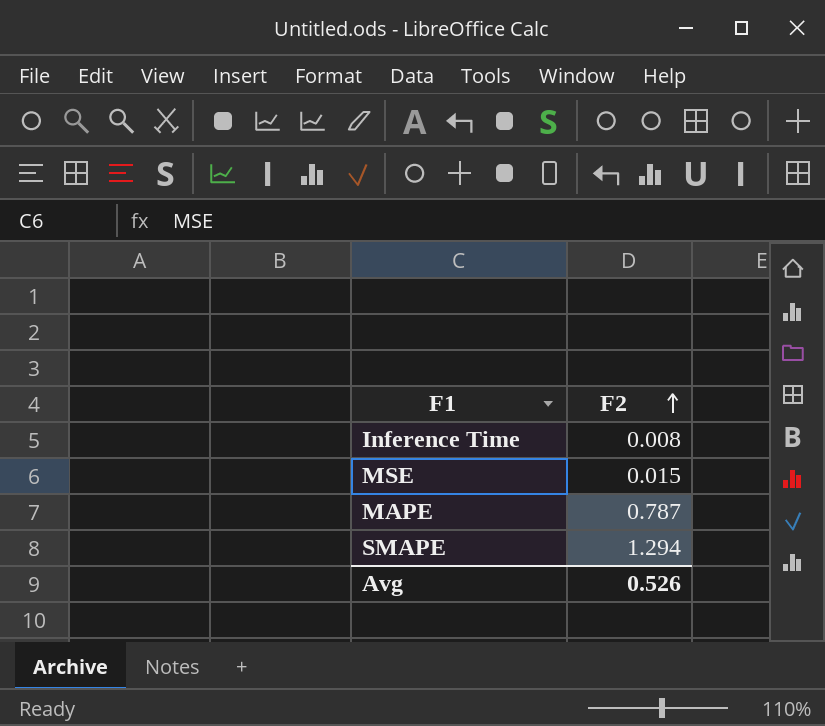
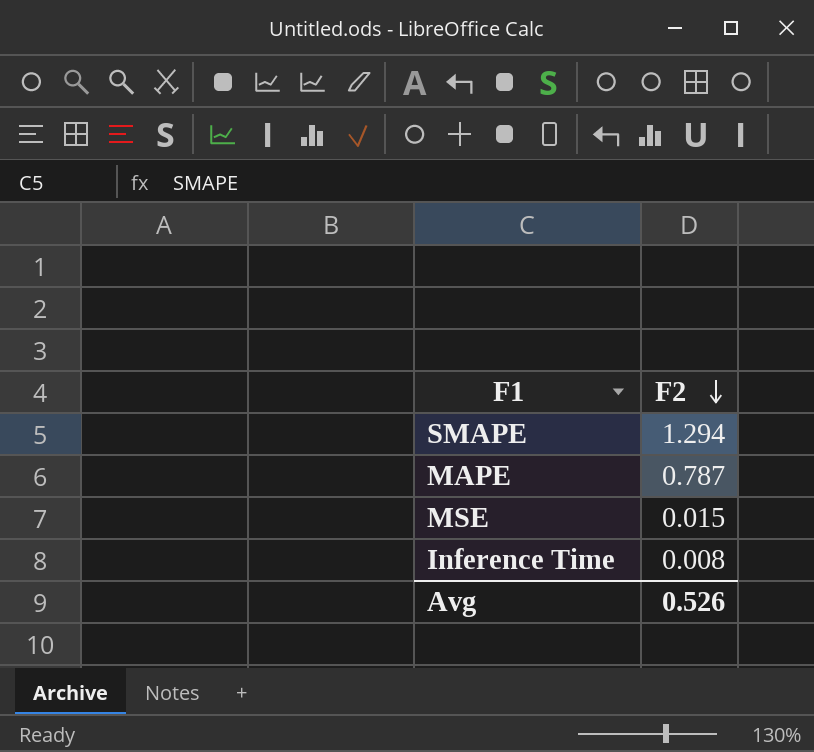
row order: F2 ascending -> F2 descending

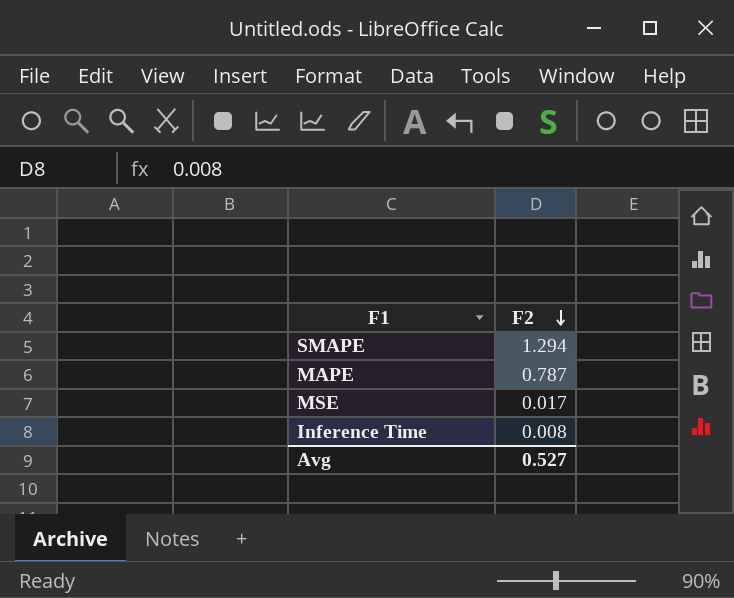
MSE | F2: 0.015 -> 0.017
Avg | F2: 0.526 -> 0.527

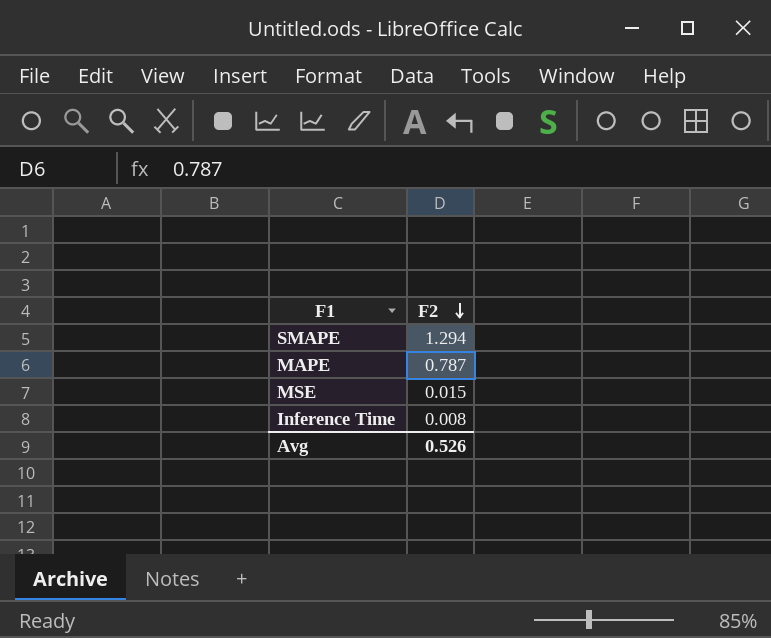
MSE | F2: 0.017 -> 0.015
Avg | F2: 0.527 -> 0.526

